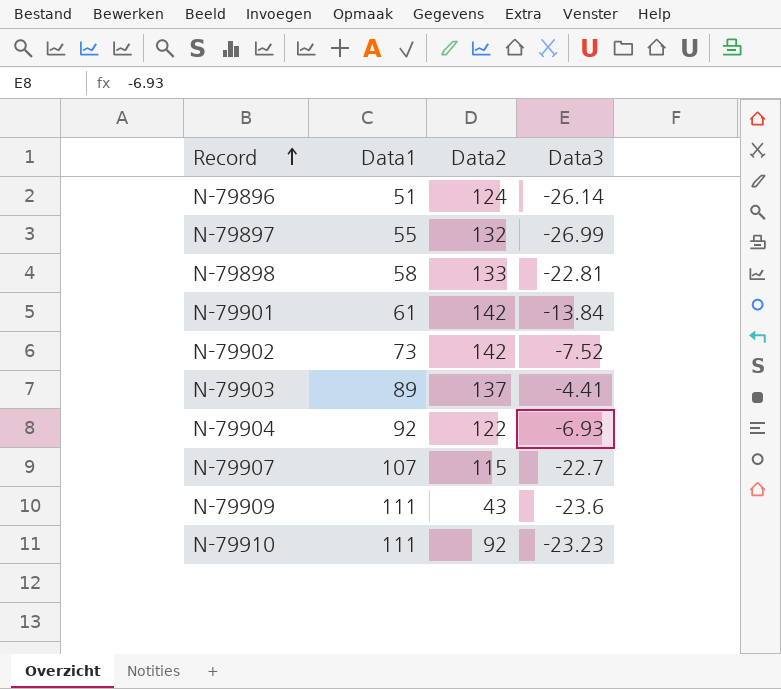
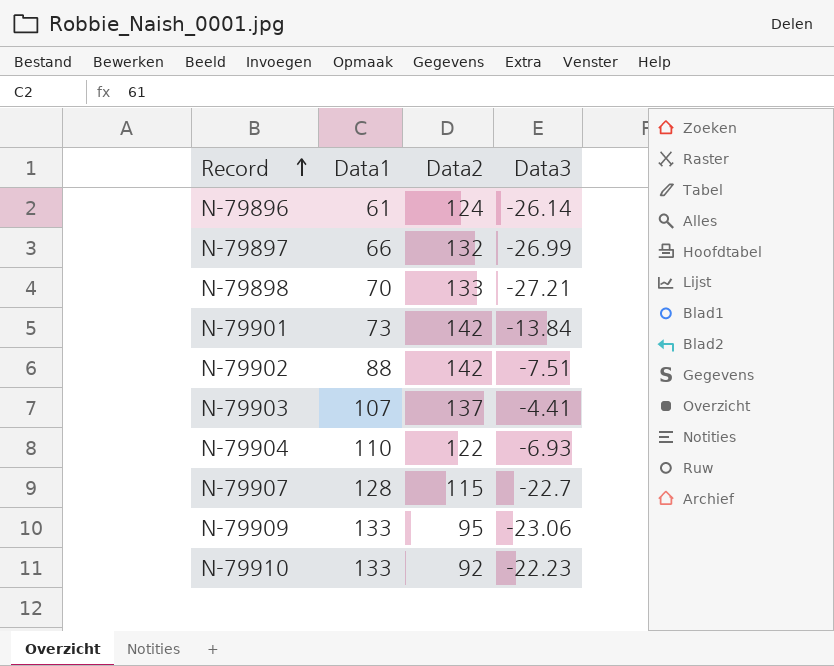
N-79896 | Data1: 51 -> 61
N-79897 | Data1: 55 -> 66
N-79898 | Data1: 58 -> 70
N-79898 | Data3: -22.81 -> -27.21
N-79901 | Data1: 61 -> 73
N-79902 | Data1: 73 -> 88
N-79902 | Data3: -7.52 -> -7.51
N-79903 | Data1: 89 -> 107
N-79904 | Data1: 92 -> 110
N-79907 | Data1: 107 -> 128
N-79909 | Data1: 111 -> 133
N-79909 | Data2: 43 -> 95
N-79909 | Data3: -23.6 -> -23.06
N-79910 | Data1: 111 -> 133
N-79910 | Data3: -23.23 -> -22.23

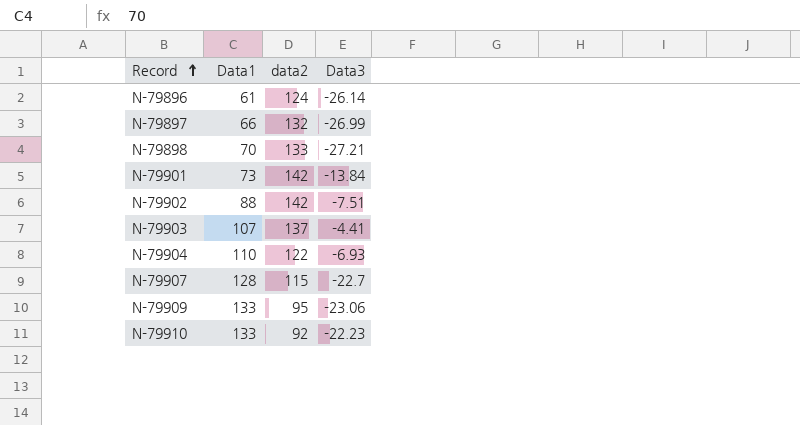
column name: Data2 -> data2

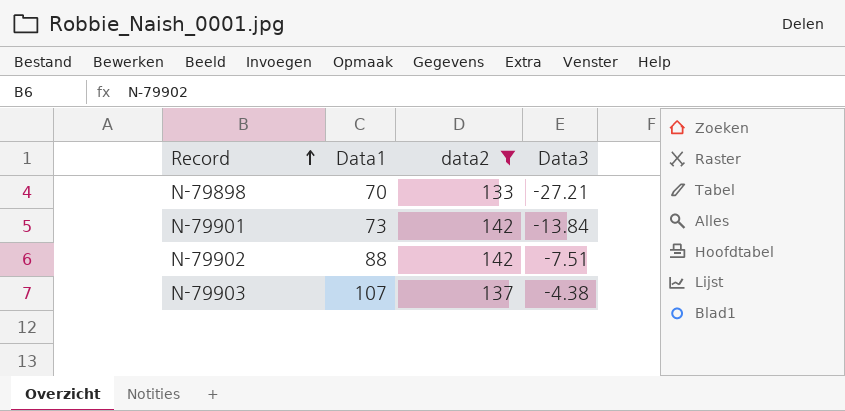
filter: none -> data2 >= 133
N-79903 | Data3: -4.41 -> -4.38

